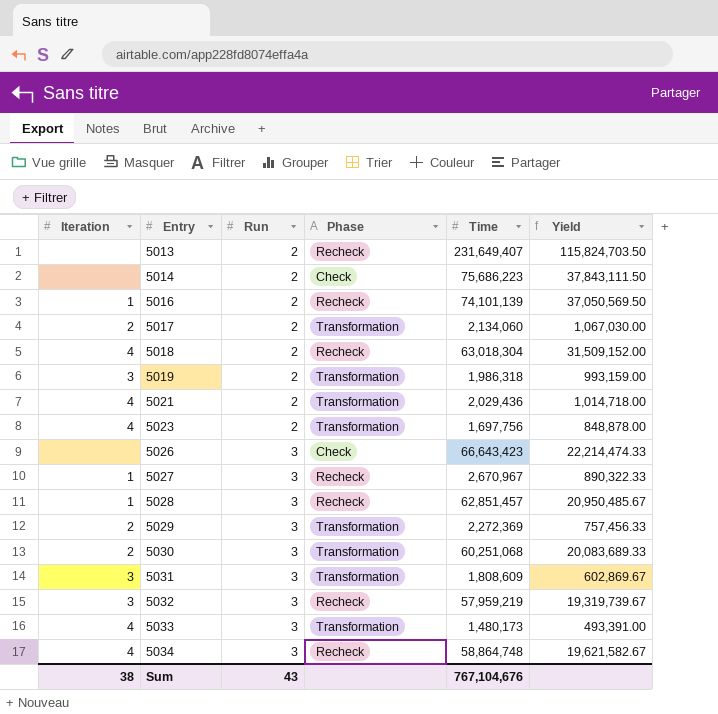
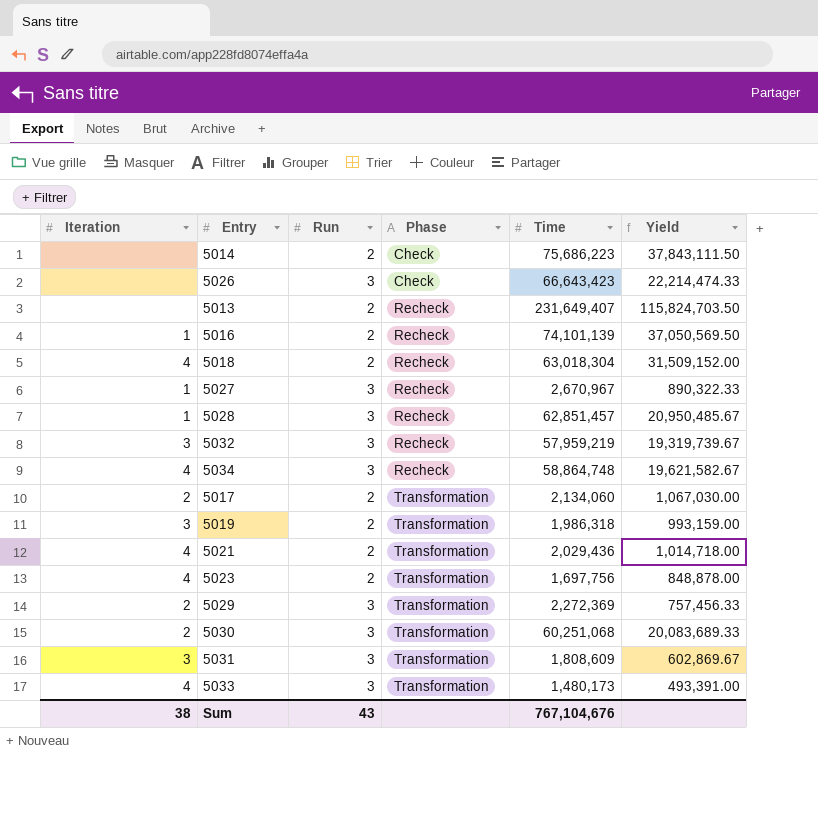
row order: Entry ascending -> Phase ascending

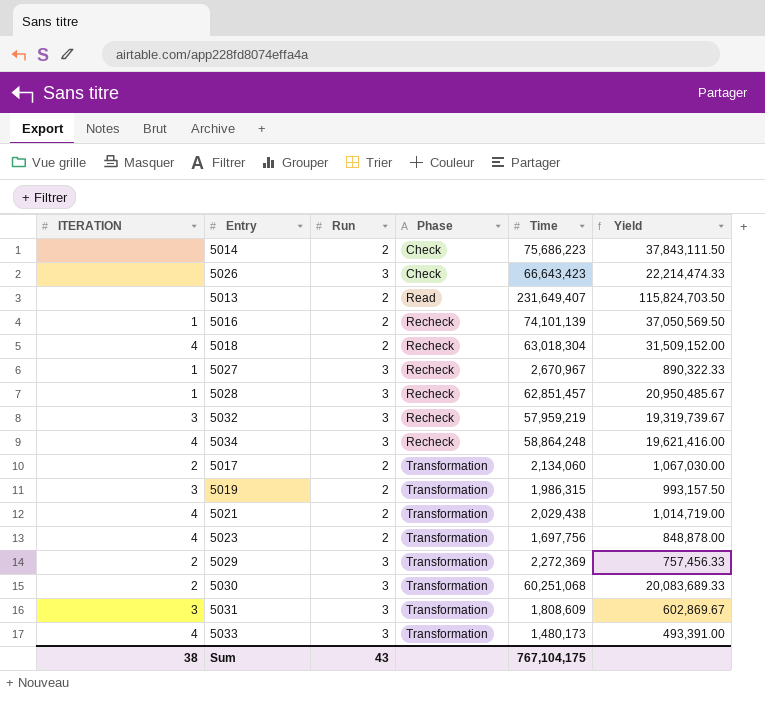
column name: Iteration -> ITERATION
5013 | Phase: Recheck -> Read
5034 | Time: 58,864,748 -> 58,864,248
5034 | Yield: 19,621,582.67 -> 19,621,416.00
5019 | Time: 1,986,318 -> 1,986,315
5019 | Yield: 993,159.00 -> 993,157.50
5021 | Time: 2,029,436 -> 2,029,438
5021 | Yield: 1,014,718.00 -> 1,014,719.00
Sum | Time: 767,104,676 -> 767,104,175

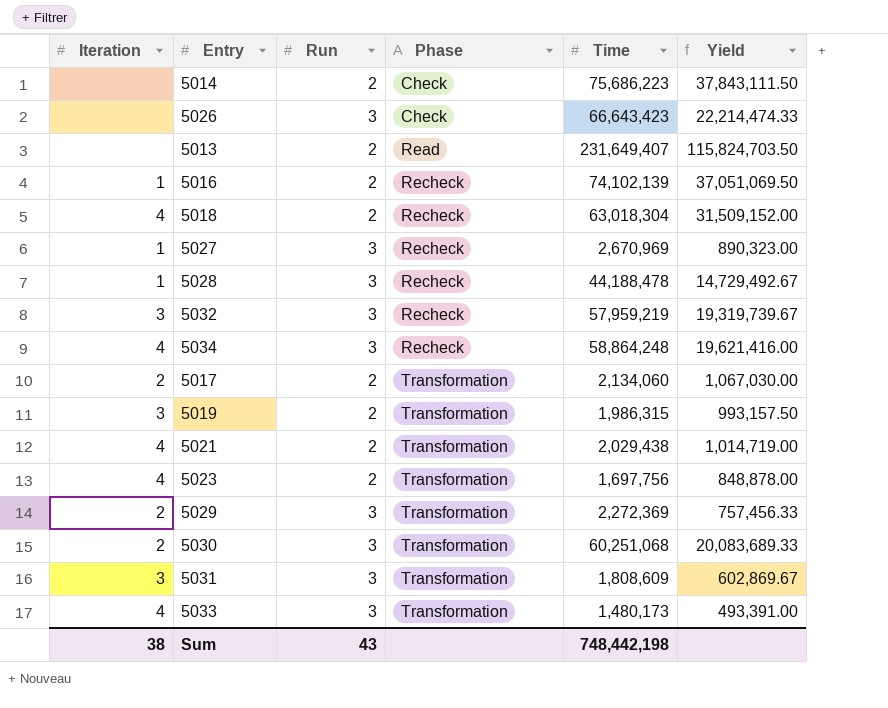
column name: ITERATION -> Iteration
5016 | Time: 74,101,139 -> 74,102,139
5016 | Yield: 37,050,569.50 -> 37,051,069.50
5027 | Time: 2,670,967 -> 2,670,969
5027 | Yield: 890,322.33 -> 890,323.00
5028 | Time: 62,851,457 -> 44,188,478
5028 | Yield: 20,950,485.67 -> 14,729,492.67
Sum | Time: 767,104,175 -> 748,442,198

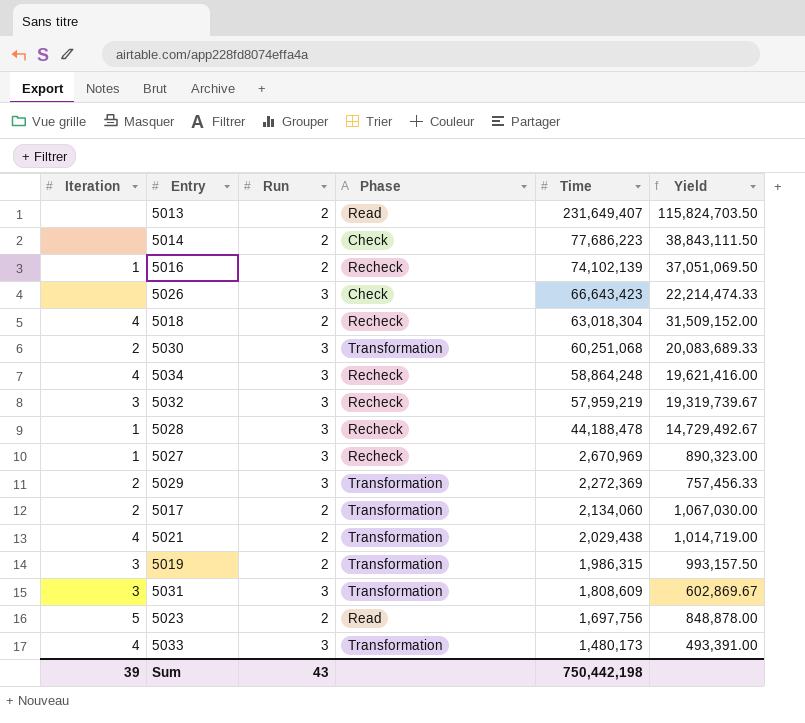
row order: Phase ascending -> Time descending
5014 | Time: 75,686,223 -> 77,686,223
5014 | Yield: 37,843,111.50 -> 38,843,111.50
5023 | Iteration: 4 -> 5
5023 | Phase: Transformation -> Read
Sum | Iteration: 38 -> 39
Sum | Time: 748,442,198 -> 750,442,198

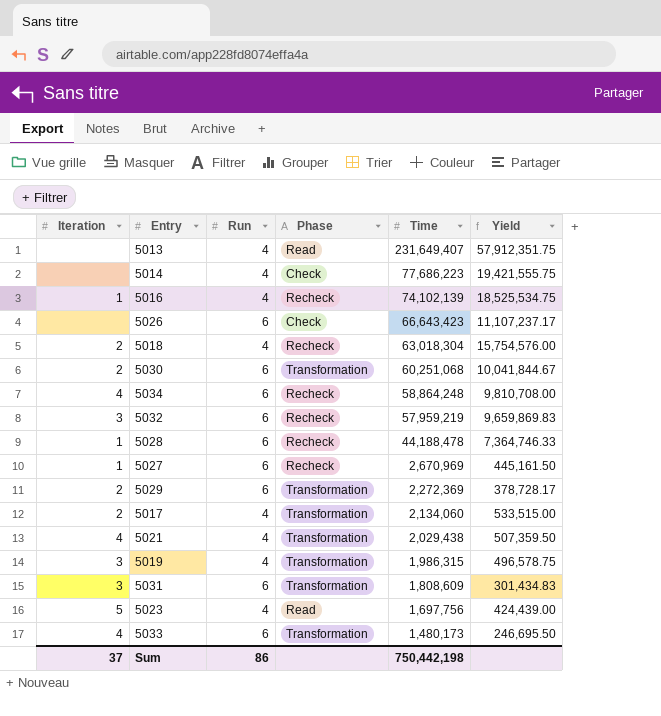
5013 | Run: 2 -> 4
5013 | Yield: 115,824,703.50 -> 57,912,351.75
5014 | Run: 2 -> 4
5014 | Yield: 38,843,111.50 -> 19,421,555.75
5016 | Run: 2 -> 4
5016 | Yield: 37,051,069.50 -> 18,525,534.75
5026 | Run: 3 -> 6
5026 | Yield: 22,214,474.33 -> 11,107,237.17
5018 | Iteration: 4 -> 2
5018 | Run: 2 -> 4
5018 | Yield: 31,509,152.00 -> 15,754,576.00
5030 | Run: 3 -> 6
5030 | Yield: 20,083,689.33 -> 10,041,844.67
5034 | Run: 3 -> 6
5034 | Yield: 19,621,416.00 -> 9,810,708.00
5032 | Run: 3 -> 6
5032 | Yield: 19,319,739.67 -> 9,659,869.83
5028 | Run: 3 -> 6
5028 | Yield: 14,729,492.67 -> 7,364,746.33
5027 | Run: 3 -> 6
5027 | Yield: 890,323.00 -> 445,161.50
5029 | Run: 3 -> 6
5029 | Yield: 757,456.33 -> 378,728.17
5017 | Run: 2 -> 4
5017 | Yield: 1,067,030.00 -> 533,515.00
5021 | Run: 2 -> 4
5021 | Yield: 1,014,719.00 -> 507,359.50
5019 | Run: 2 -> 4
5019 | Yield: 993,157.50 -> 496,578.75
5031 | Run: 3 -> 6
5031 | Yield: 602,869.67 -> 301,434.83
5023 | Run: 2 -> 4
5023 | Yield: 848,878.00 -> 424,439.00
5033 | Run: 3 -> 6
5033 | Yield: 493,391.00 -> 246,695.50
Sum | Iteration: 39 -> 37
Sum | Run: 43 -> 86

